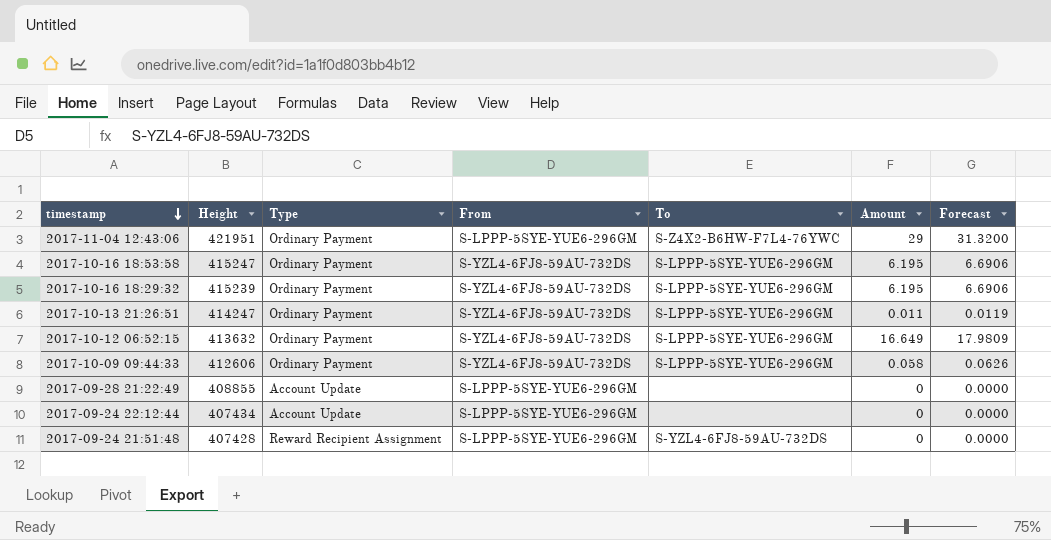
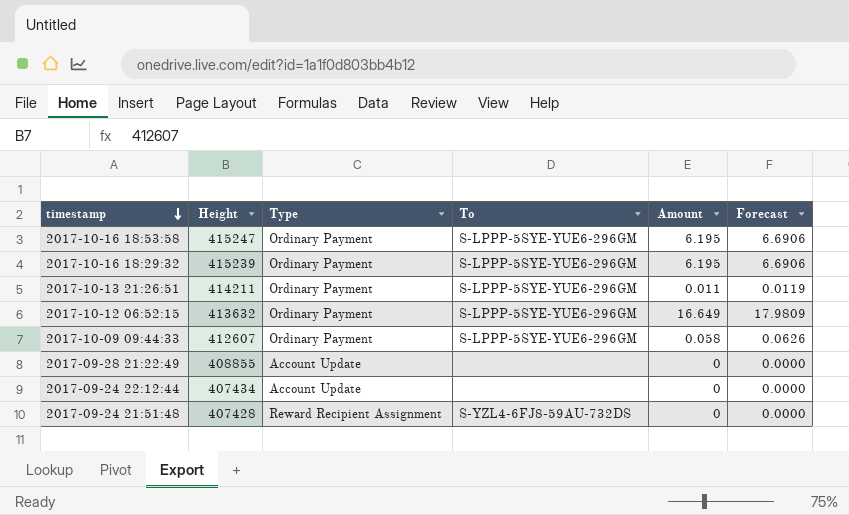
column From | position: 4 -> none
row 2017-11-04 12:43:06: 421951 | Ordinary Payment | S-LPPP-5SYE-YUE6-296GM | S-Z4X2-B6HW-F7L4-76YWC | 29 | 31.3200 -> none
2017-10-13 21:26:51 | Height: 414247 -> 414211
2017-10-09 09:44:33 | Height: 412606 -> 412607

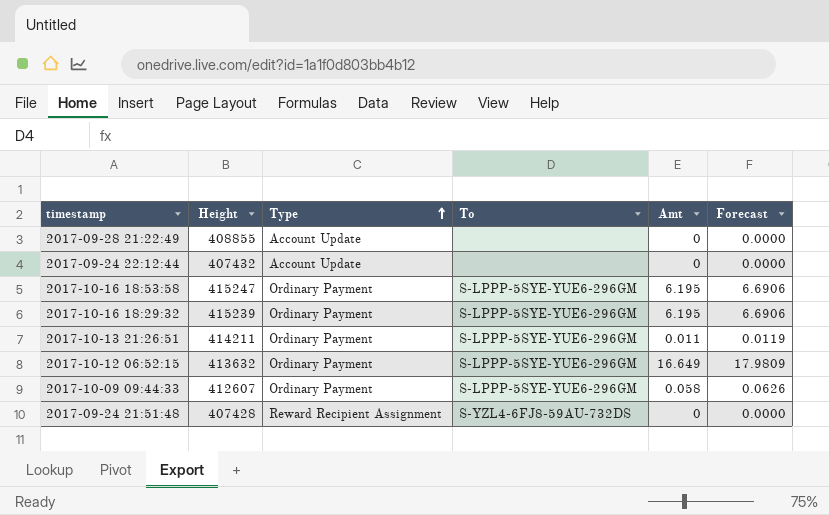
row order: timestamp descending -> Type ascending
column name: Amount -> Amt
2017-09-24 22:12:44 | Height: 407434 -> 407432

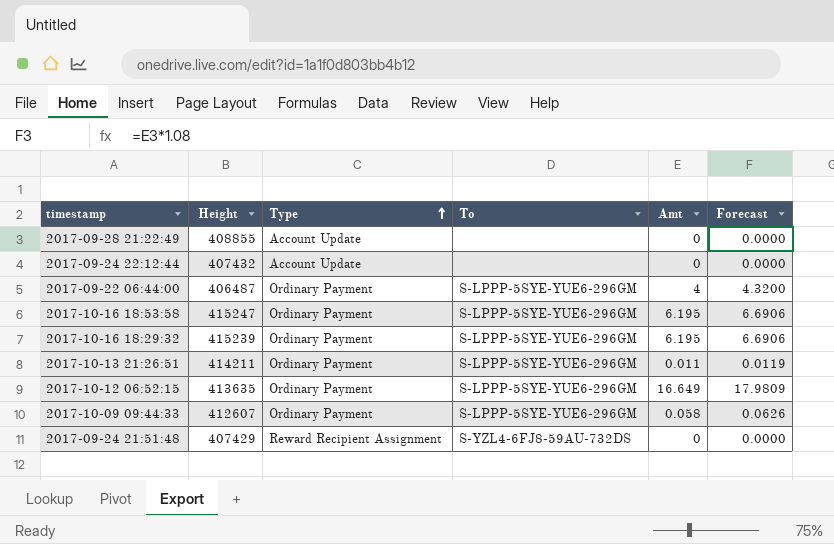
row 2017-09-22 06:44:00: none -> 406487 | Ordinary Payment | S-LPPP-5SYE-YUE6-296GM | 4 | 4.3200
2017-10-12 06:52:15 | Height: 413632 -> 413635
2017-09-24 21:51:48 | Height: 407428 -> 407429

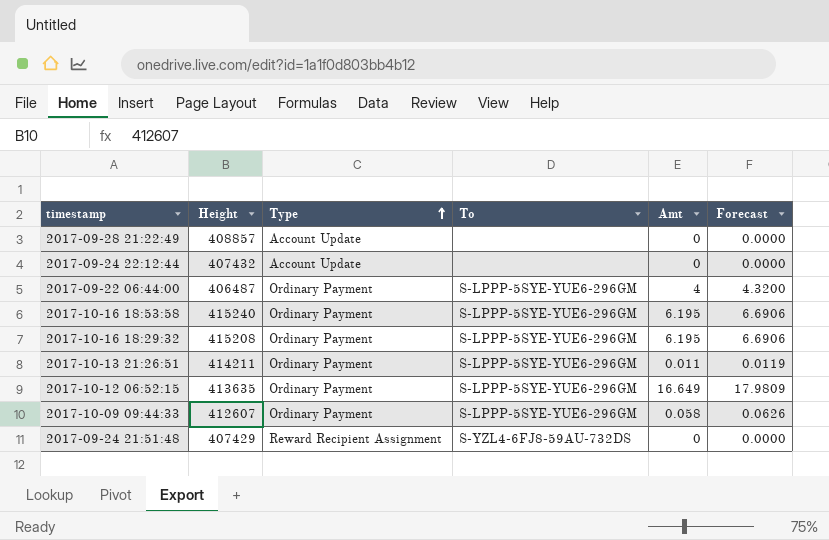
2017-09-28 21:22:49 | Height: 408855 -> 408857
2017-10-16 18:53:58 | Height: 415247 -> 415240
2017-10-16 18:29:32 | Height: 415239 -> 415208

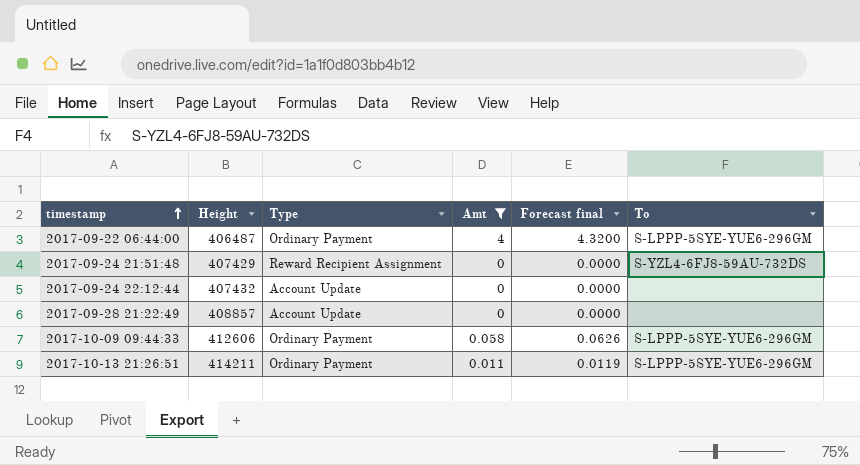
filter: none -> Amt <= 4
row order: Type ascending -> timestamp ascending
column name: Forecast -> Forecast final
column To | position: 4 -> 6
2017-10-09 09:44:33 | Height: 412607 -> 412606

